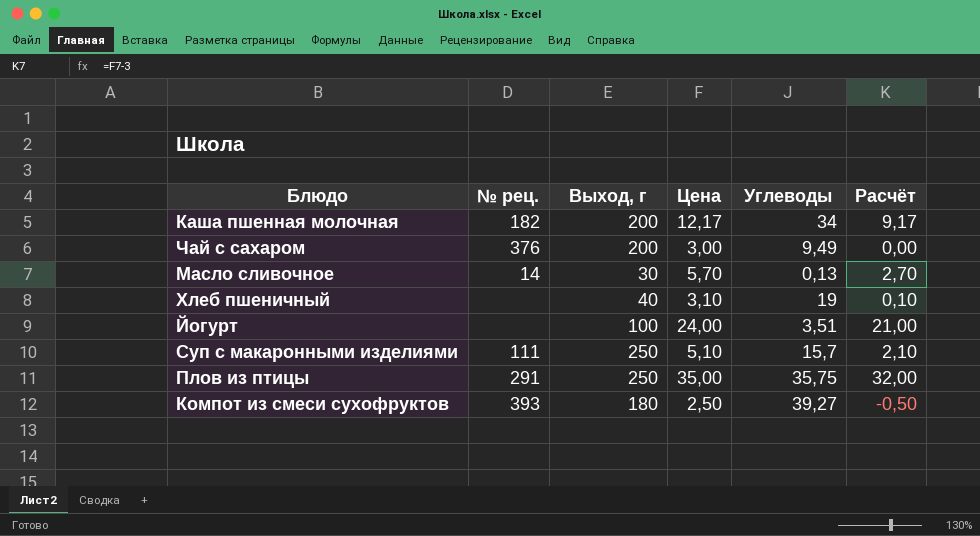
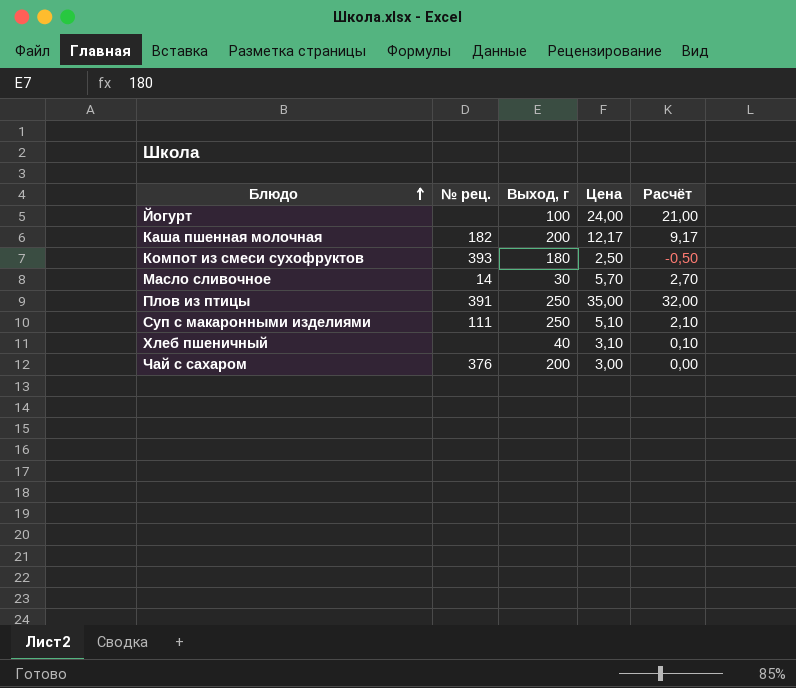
row order: none -> Блюдо ascending
column Углеводы | position: 5 -> none
Плов из птицы | № рец.: 291 -> 391

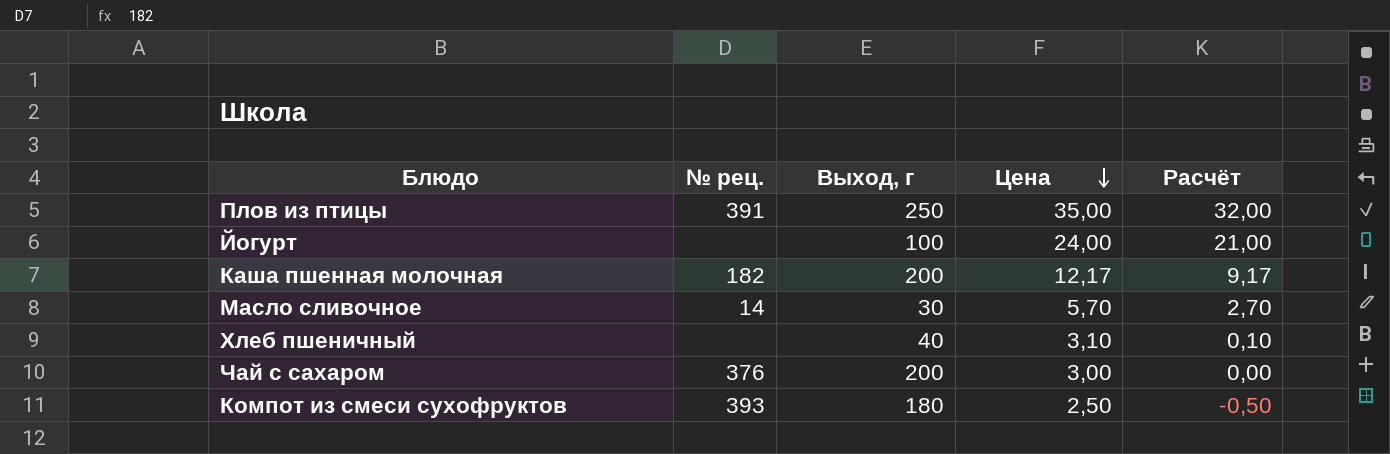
row order: Блюдо ascending -> Цена descending
row Суп с макаронными изделиями: 111 | 250 | 5,10 | 2,10 -> none

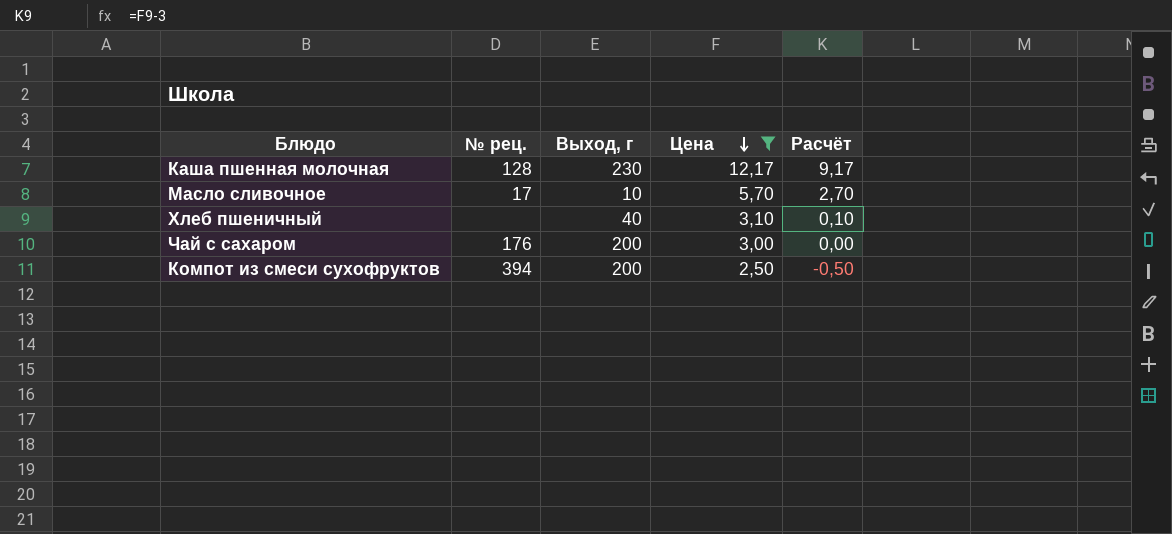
filter: none -> Цена <= 12,17
Каша пшенная молочная | № рец.: 182 -> 128
Каша пшенная молочная | Выход, г: 200 -> 230
Масло сливочное | № рец.: 14 -> 17
Масло сливочное | Выход, г: 30 -> 10
Чай с сахаром | № рец.: 376 -> 176
Компот из смеси сухофруктов | № рец.: 393 -> 394
Компот из смеси сухофруктов | Выход, г: 180 -> 200

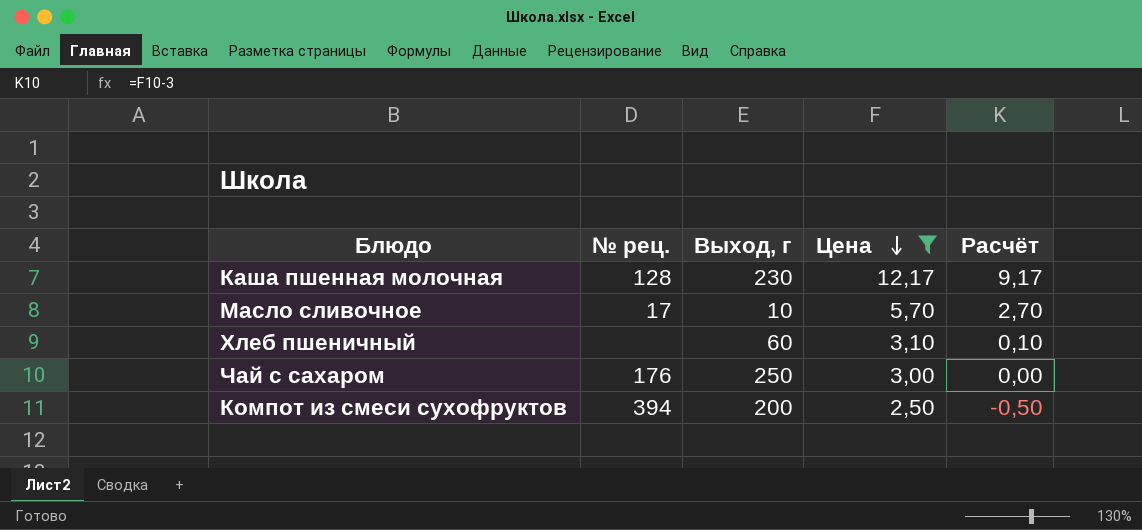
Хлеб пшеничный | Выход, г: 40 -> 60
Чай с сахаром | Выход, г: 200 -> 250

